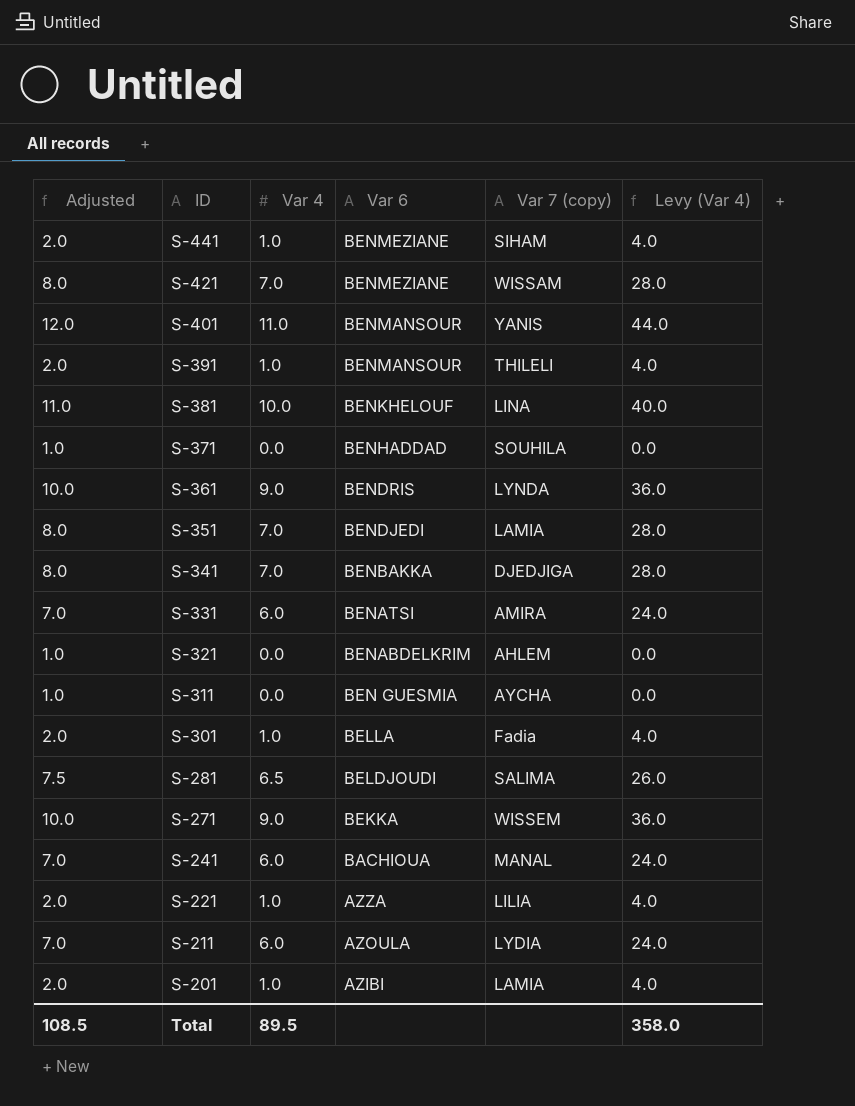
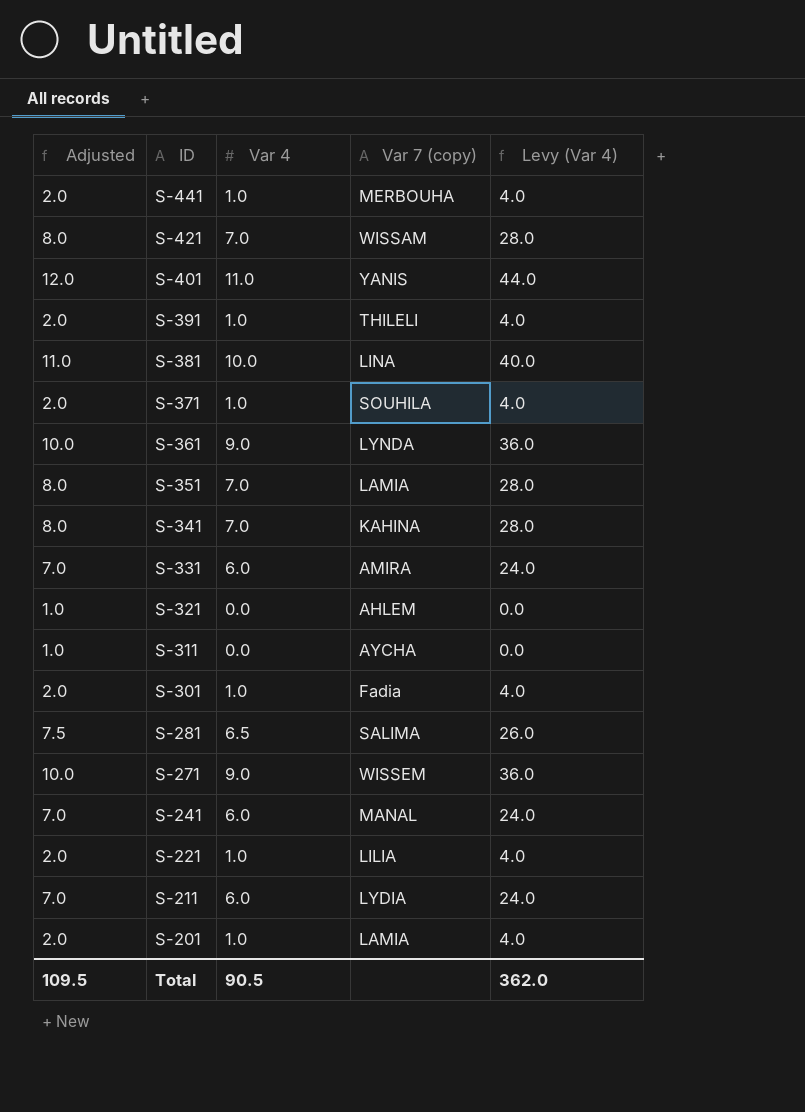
column Var 6 | position: 4 -> none
S-441 | Var 7 (copy): SIHAM -> MERBOUHA
S-371 | Adjusted: 1.0 -> 2.0
S-371 | Var 4: 0.0 -> 1.0
S-371 | Levy (Var 4): 0.0 -> 4.0
S-341 | Var 7 (copy): DJEDJIGA -> KAHINA
Total | Adjusted: 108.5 -> 109.5
Total | Var 4: 89.5 -> 90.5
Total | Levy (Var 4): 358.0 -> 362.0

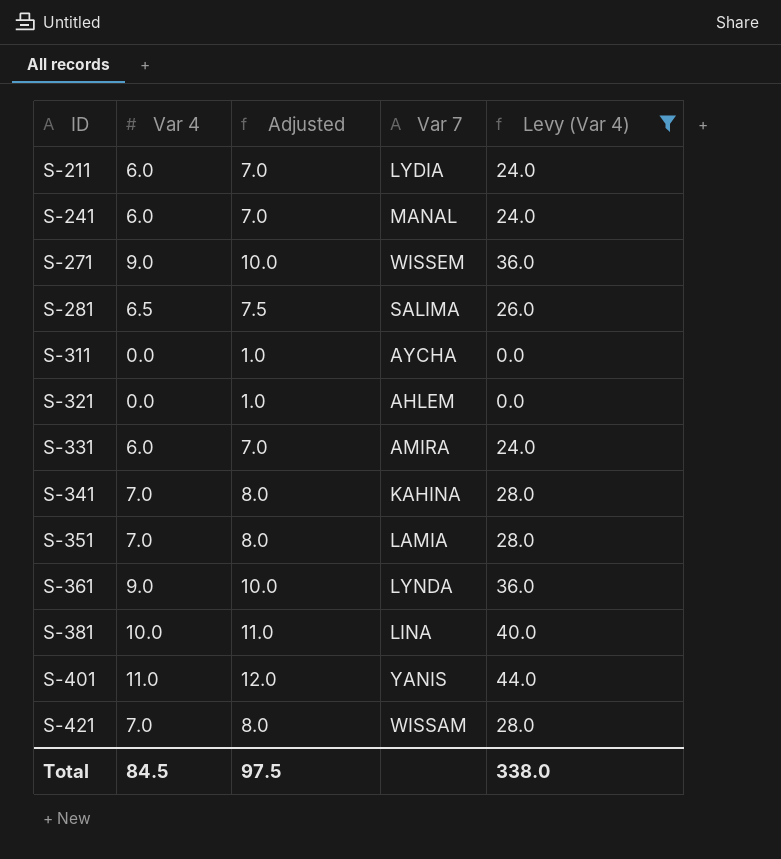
filter: none -> Levy (Var 4) != 4.0
row order: ID descending -> ID ascending
column Adjusted | position: 1 -> 3
column name: Var 7 (copy) -> Var 7
Total | Var 4: 90.5 -> 84.5
Total | Adjusted: 109.5 -> 97.5
Total | Levy (Var 4): 362.0 -> 338.0

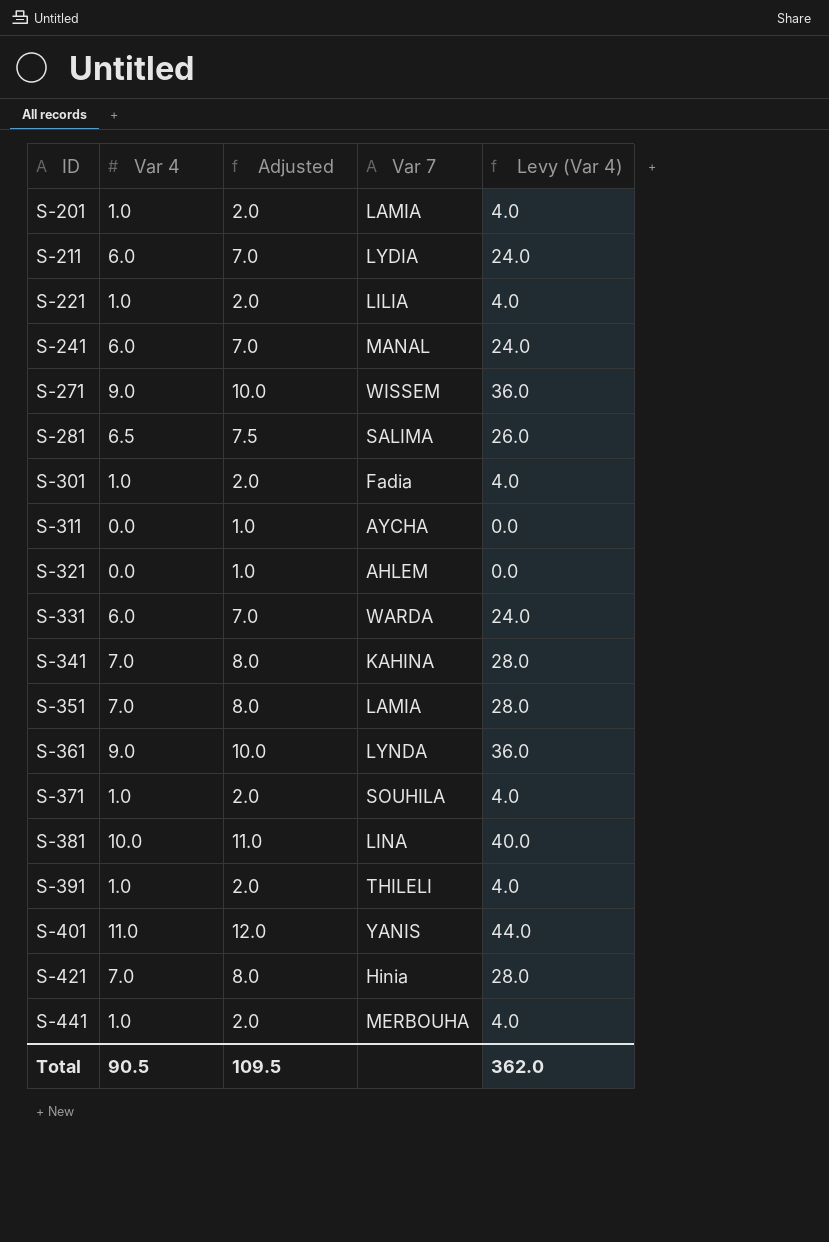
filter: Levy (Var 4) != 4.0 -> none
S-331 | Var 7: AMIRA -> WARDA
S-421 | Var 7: WISSAM -> Hinia
Total | Var 4: 84.5 -> 90.5
Total | Adjusted: 97.5 -> 109.5
Total | Levy (Var 4): 338.0 -> 362.0

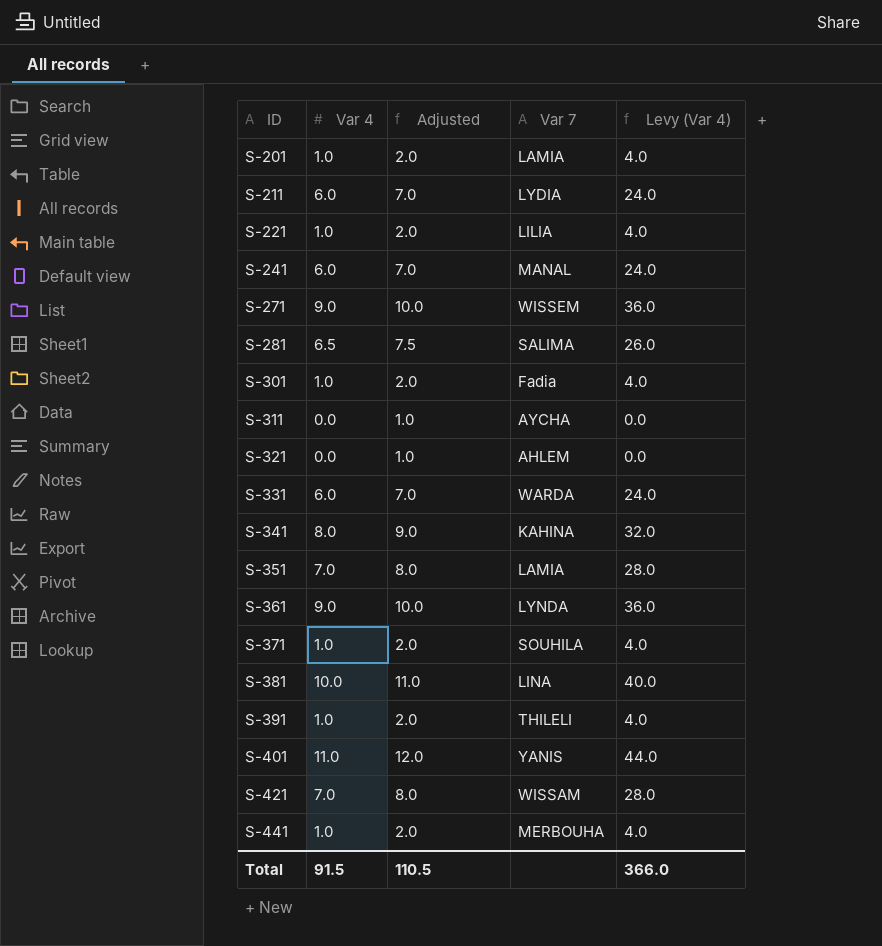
S-341 | Var 4: 7.0 -> 8.0
S-341 | Adjusted: 8.0 -> 9.0
S-341 | Levy (Var 4): 28.0 -> 32.0
S-421 | Var 7: Hinia -> WISSAM
Total | Var 4: 90.5 -> 91.5
Total | Adjusted: 109.5 -> 110.5
Total | Levy (Var 4): 362.0 -> 366.0

